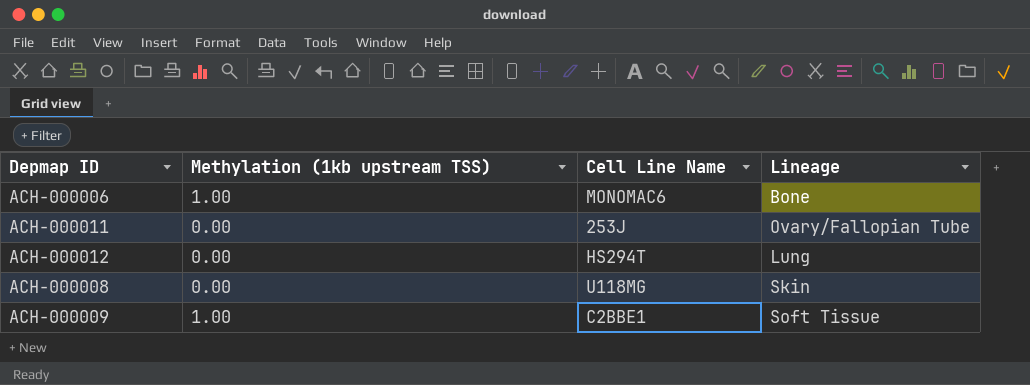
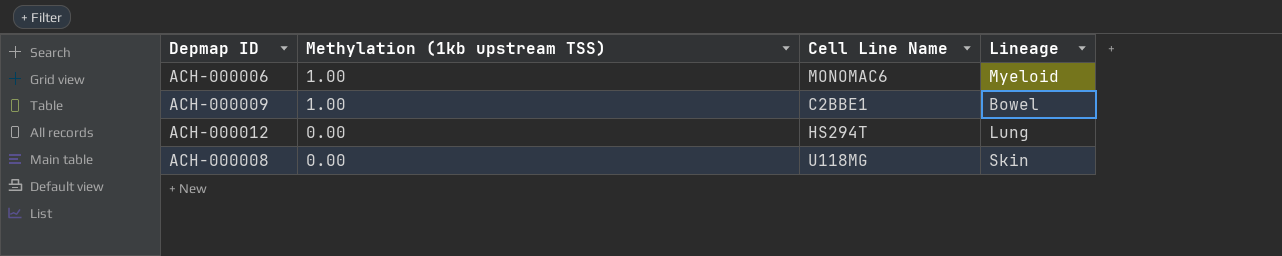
row order: none -> Methylation (1kb upstream TSS) descending
row ACH-000011: 0.00 | 253J | Ovary/Fallopian Tube -> none
ACH-000006 | Lineage: Bone -> Myeloid
ACH-000009 | Lineage: Soft Tissue -> Bowel

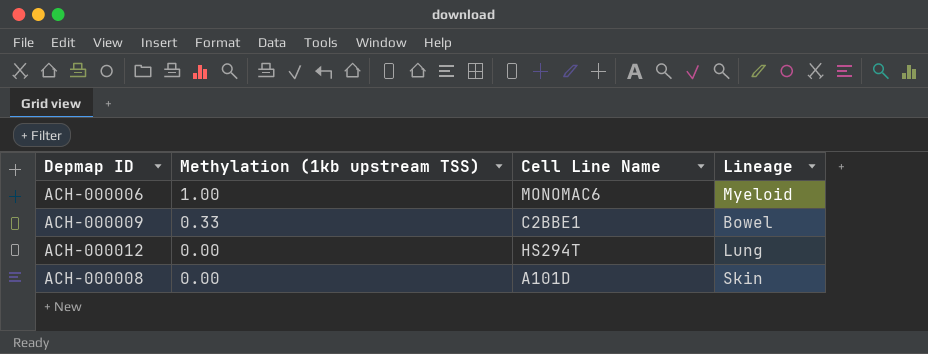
ACH-000009 | Methylation (1kb upstream TSS): 1.00 -> 0.33
ACH-000008 | Cell Line Name: U118MG -> A101D

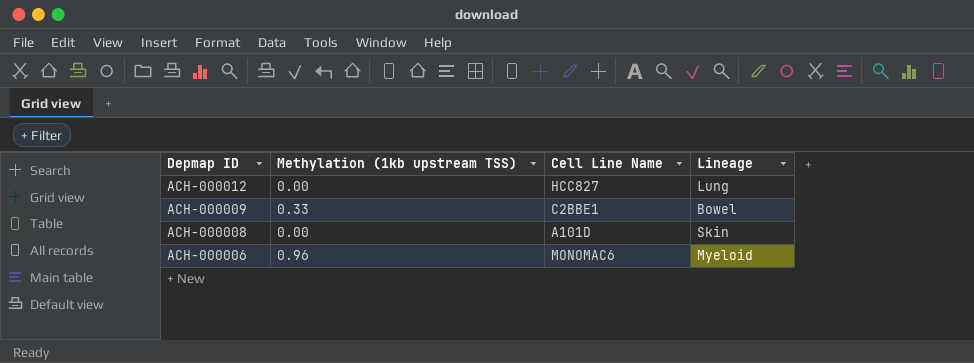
row order: Methylation (1kb upstream TSS) descending -> Depmap ID descending
ACH-000012 | Cell Line Name: HS294T -> HCC827
ACH-000006 | Methylation (1kb upstream TSS): 1.00 -> 0.96

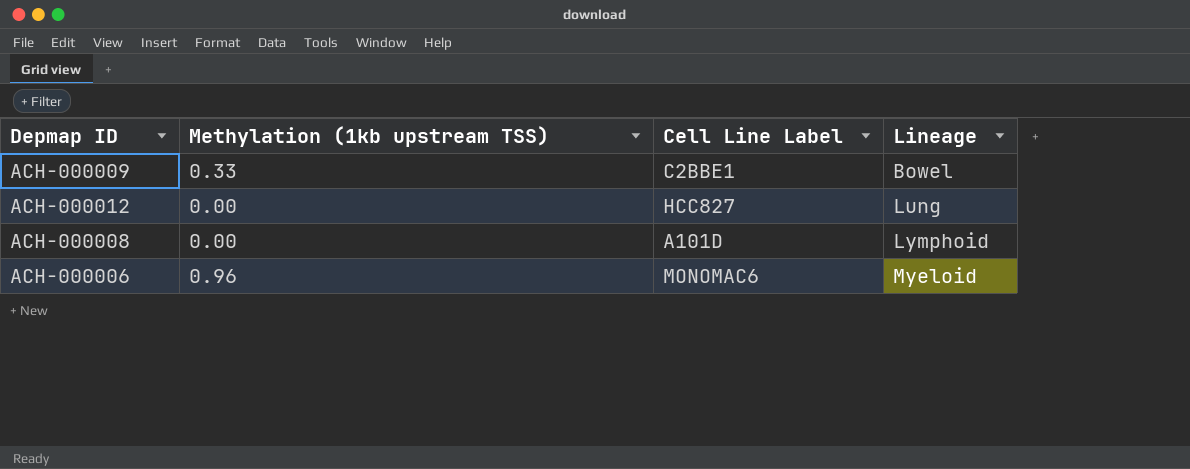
row order: Depmap ID descending -> Lineage ascending
column name: Cell Line Name -> Cell Line Label
ACH-000008 | Lineage: Skin -> Lymphoid

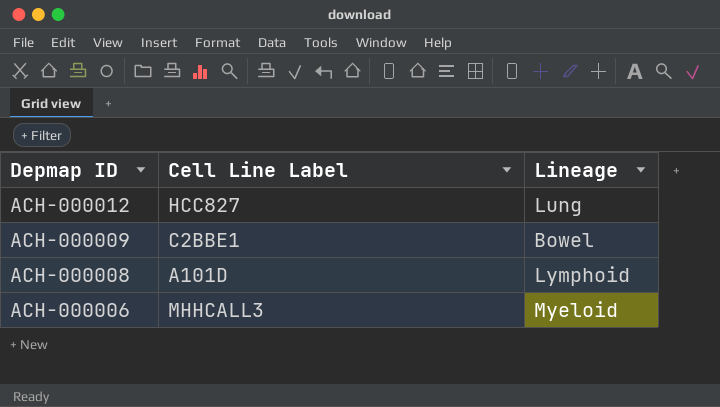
row order: Lineage ascending -> Depmap ID descending
column Methylation (1kb upstream TSS) | position: 2 -> none
ACH-000006 | Cell Line Label: MONOMAC6 -> MHHCALL3

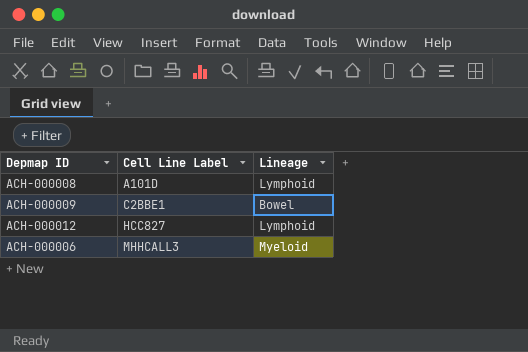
row order: Depmap ID descending -> Cell Line Label ascending
ACH-000012 | Lineage: Lung -> Lymphoid

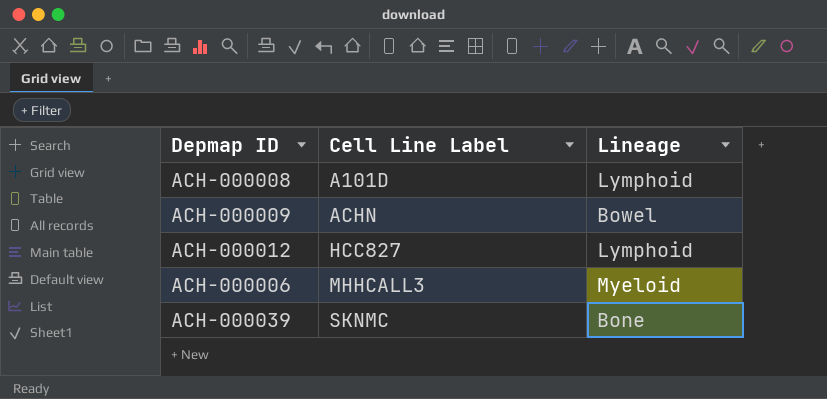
ACH-000009 | Cell Line Label: C2BBE1 -> ACHN
row ACH-000039: none -> SKNMC | Bone

